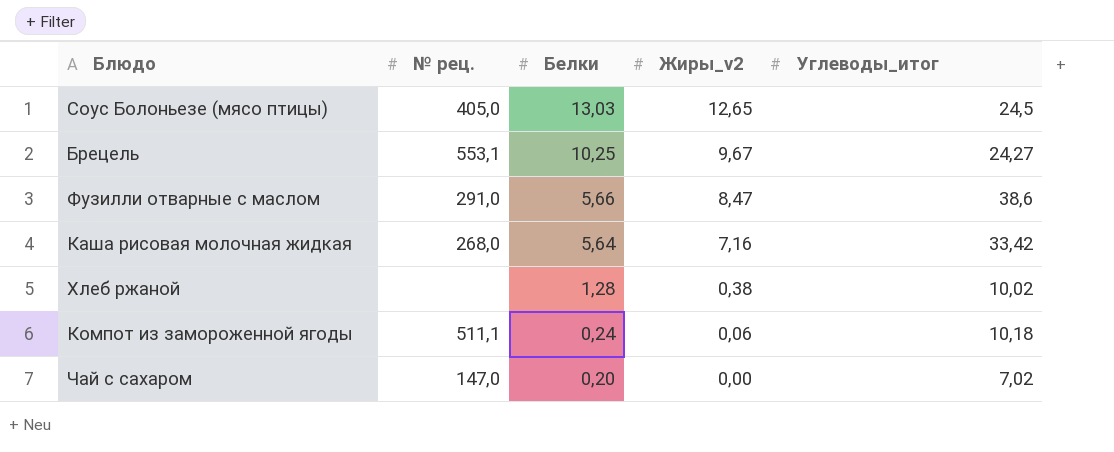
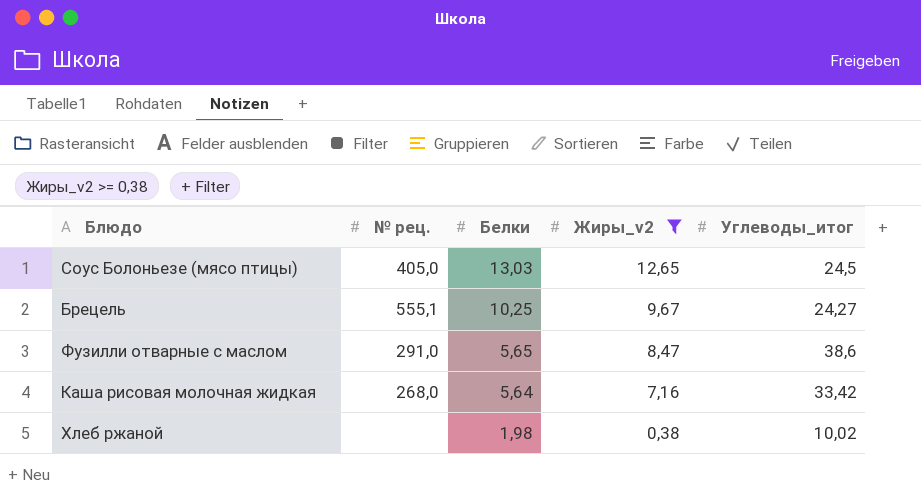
filter: none -> Жиры_v2 >= 0,38
Брецель | № рец.: 553,1 -> 555,1
Фузилли отварные с маслом | Белки: 5,66 -> 5,65
Хлеб ржаной | Белки: 1,28 -> 1,98

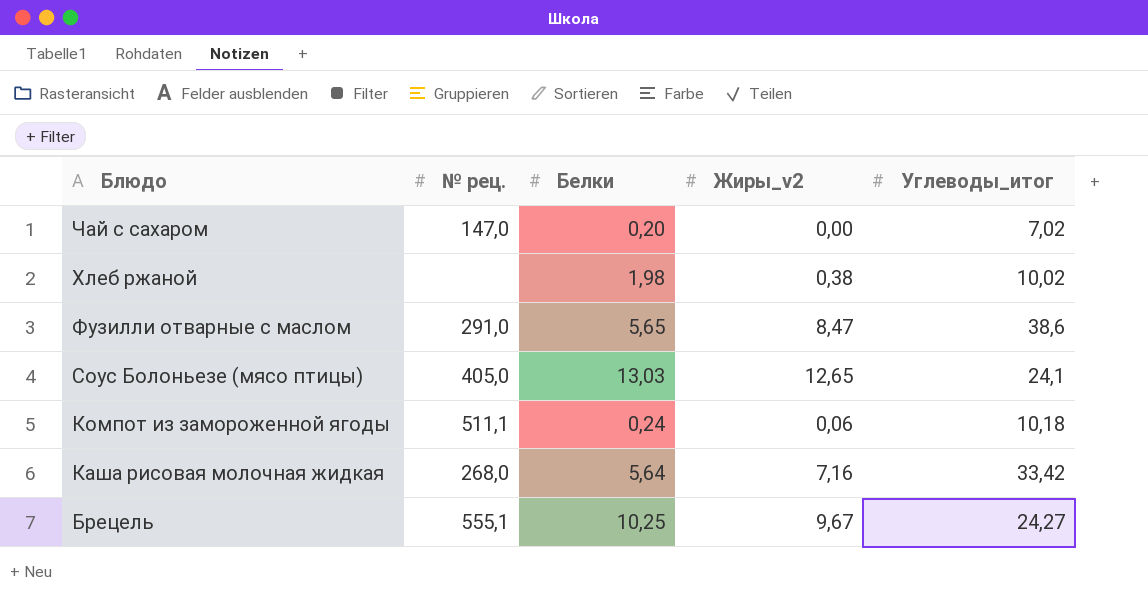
filter: Жиры_v2 >= 0,38 -> none
row order: Белки descending -> Блюдо descending
Соус Болоньезе (мясо птицы) | Углеводы_итог: 24,5 -> 24,1

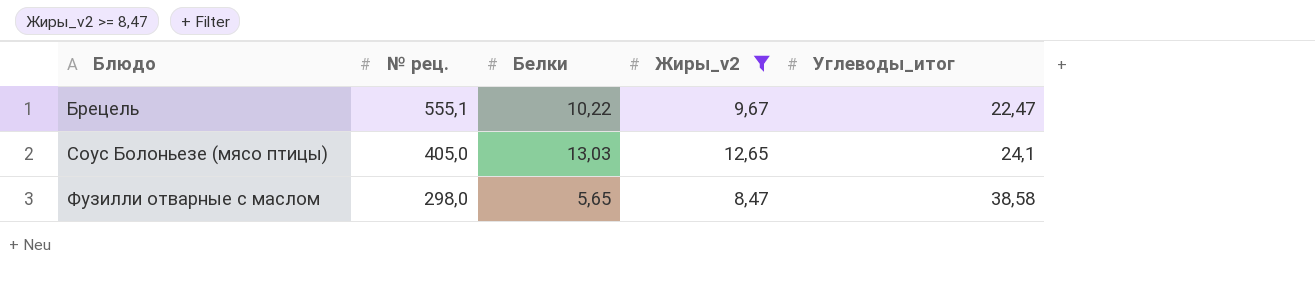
filter: none -> Жиры_v2 >= 8,47
row order: Блюдо descending -> Блюдо ascending
Брецель | Белки: 10,25 -> 10,22
Брецель | Углеводы_итог: 24,27 -> 22,47
Фузилли отварные с маслом | № рец.: 291,0 -> 298,0
Фузилли отварные с маслом | Углеводы_итог: 38,6 -> 38,58

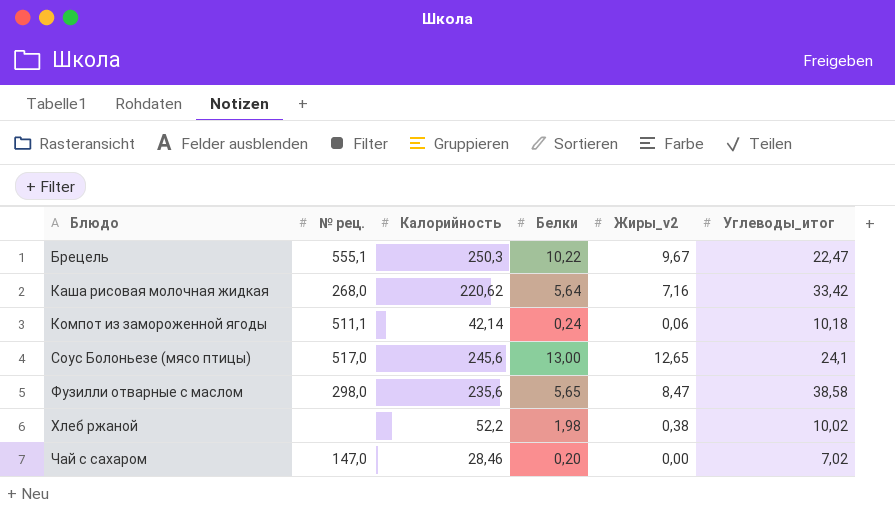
filter: Жиры_v2 >= 8,47 -> none
column Калорийность | position: none -> 3
Соус Болоньезе (мясо птицы) | № рец.: 405,0 -> 517,0
Соус Болоньезе (мясо птицы) | Белки: 13,03 -> 13,00

